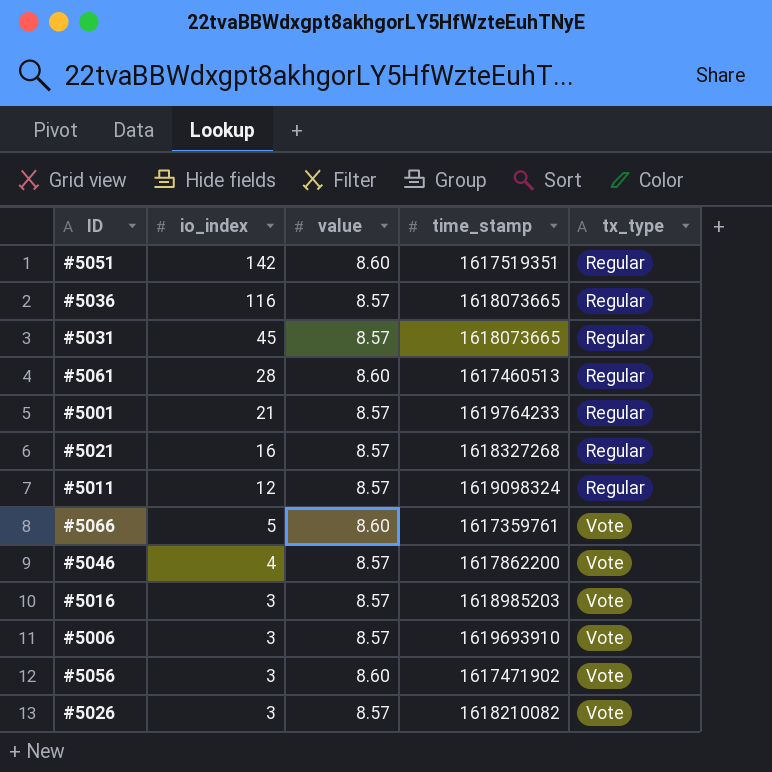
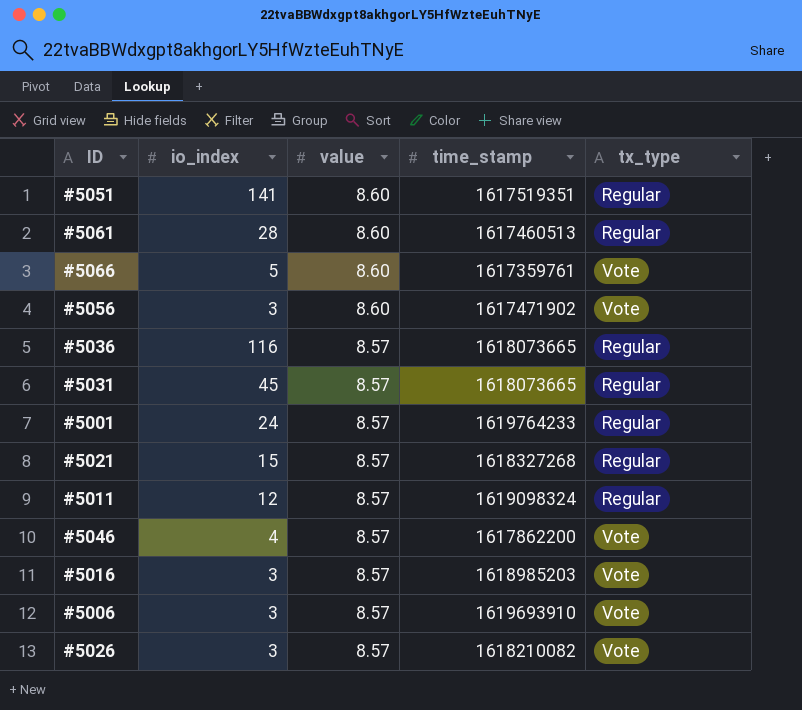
row order: io_index descending -> value descending
#5051 | io_index: 142 -> 141
#5001 | io_index: 21 -> 24
#5021 | io_index: 16 -> 15

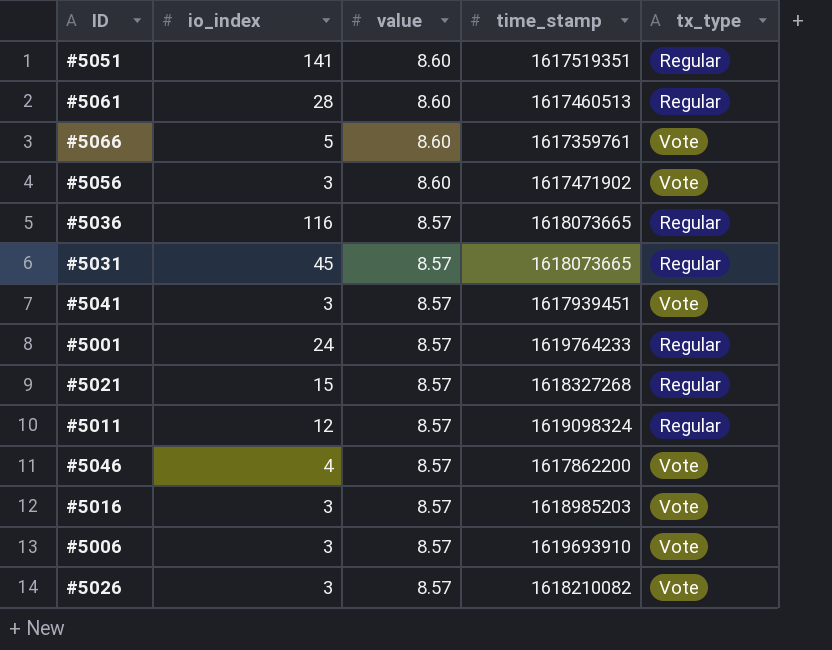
row #5041: none -> 3 | 8.57 | 1617939451 | Vote

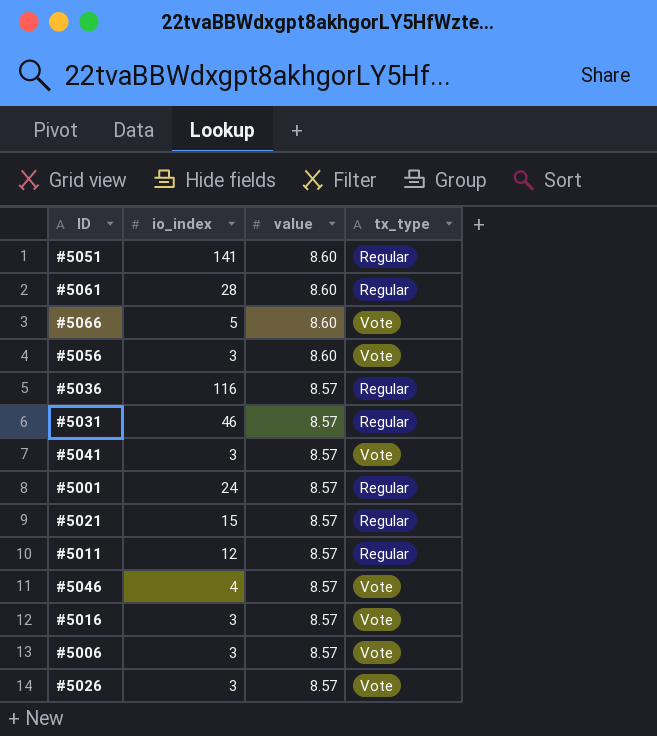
column time_stamp | position: 4 -> none
#5031 | io_index: 45 -> 46

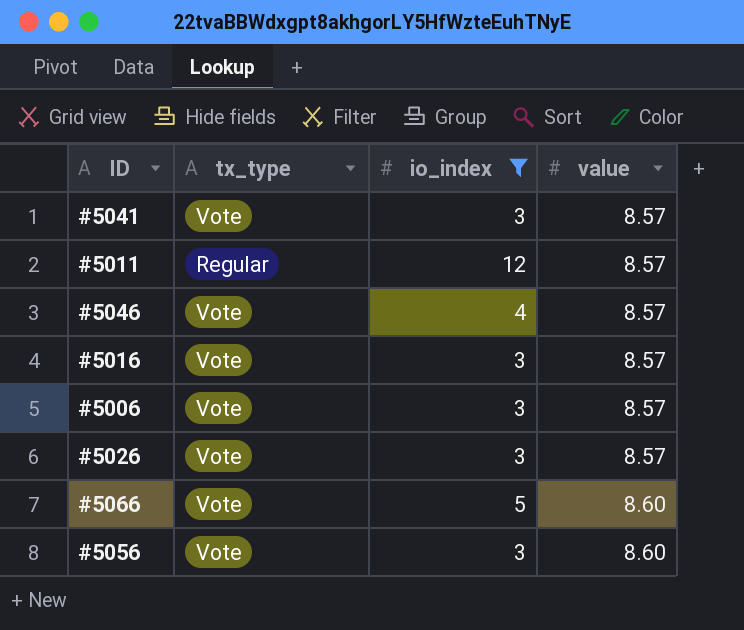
filter: none -> io_index <= 12
row order: value descending -> value ascending
column tx_type | position: 4 -> 2

